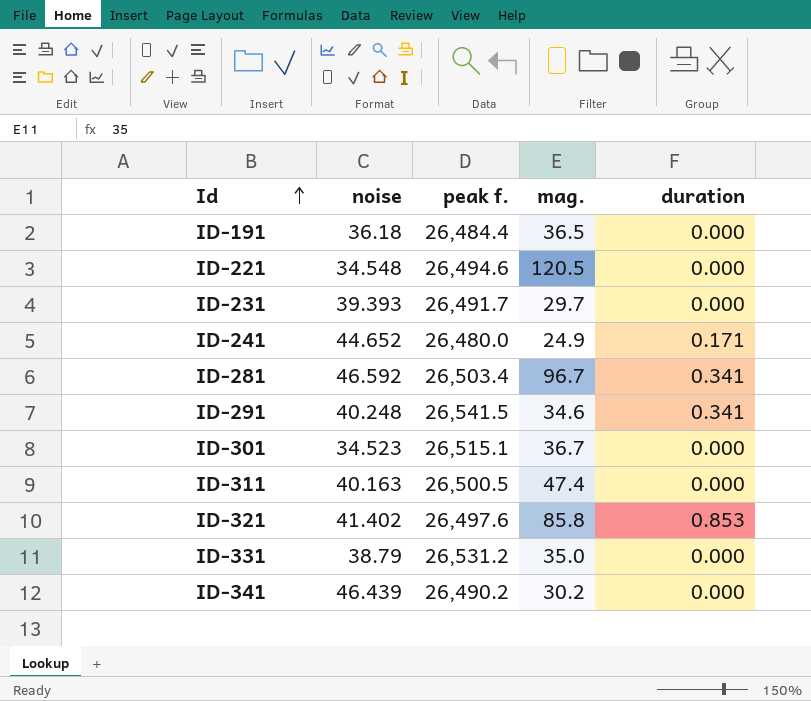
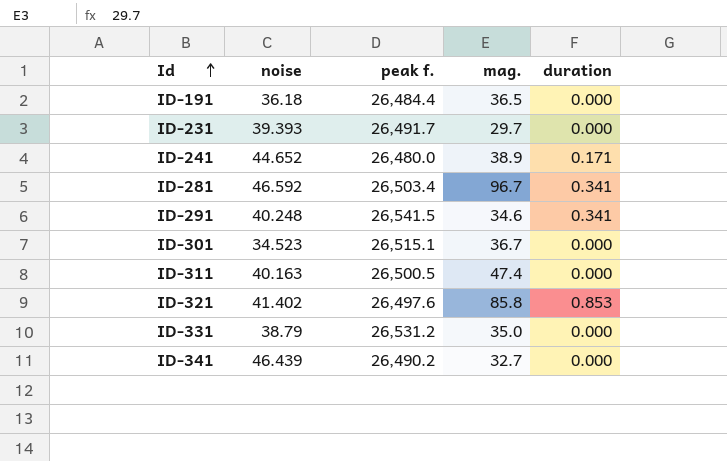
row ID-221: 34.548 | 26,494.6 | 120.5 | 0.000 -> none
ID-241 | mag.: 24.9 -> 38.9
ID-341 | mag.: 30.2 -> 32.7

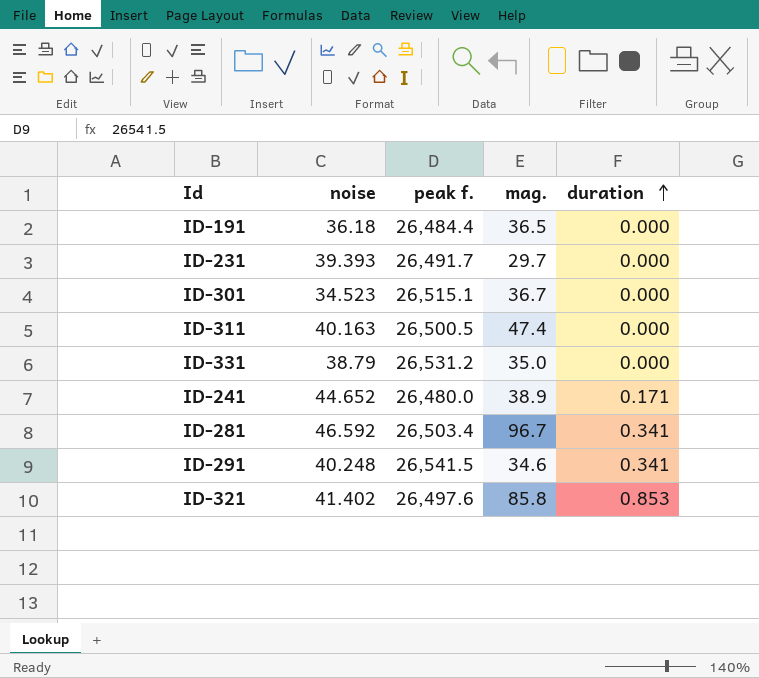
row order: Id ascending -> duration ascending
row ID-341: 46.439 | 26,490.2 | 32.7 | 0.000 -> none

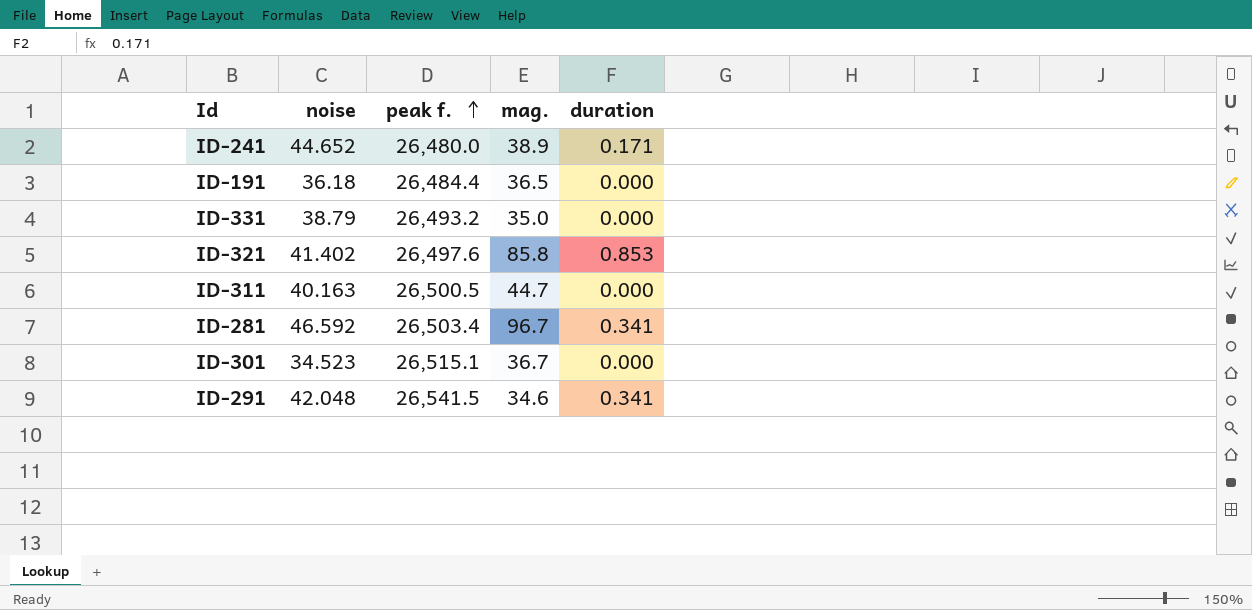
row order: duration ascending -> peak f. ascending
row ID-231: 39.393 | 26,491.7 | 29.7 | 0.000 -> none
ID-331 | peak f.: 26,531.2 -> 26,493.2
ID-311 | mag.: 47.4 -> 44.7
ID-291 | noise: 40.248 -> 42.048

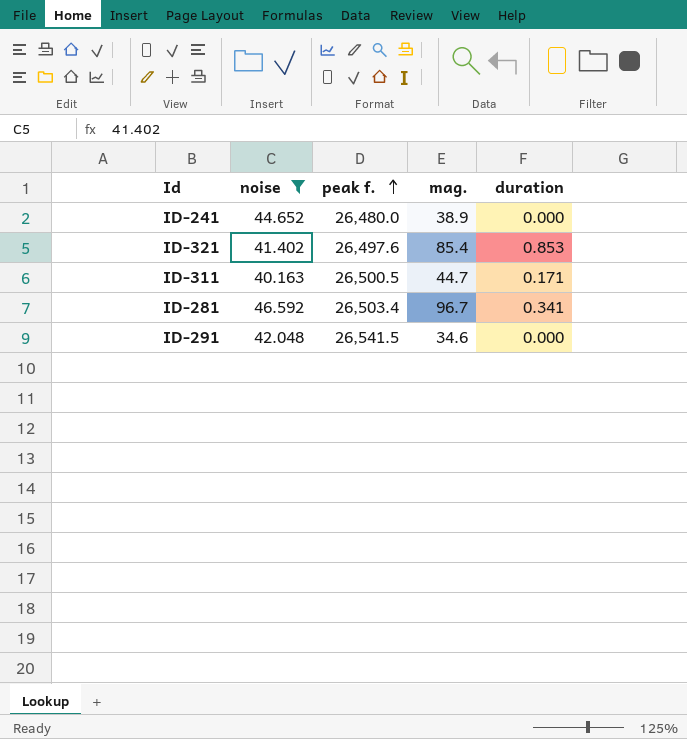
filter: none -> noise >= 40.163
ID-241 | duration: 0.171 -> 0.000
ID-321 | mag.: 85.8 -> 85.4
ID-311 | duration: 0.000 -> 0.171
ID-291 | duration: 0.341 -> 0.000

